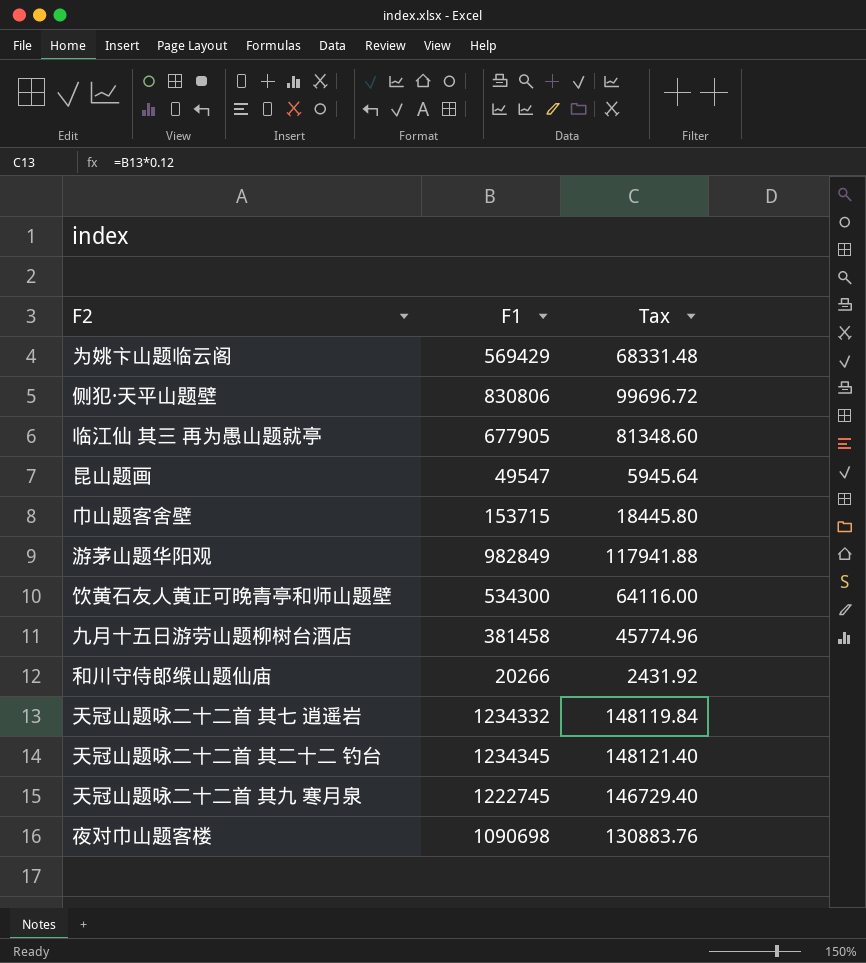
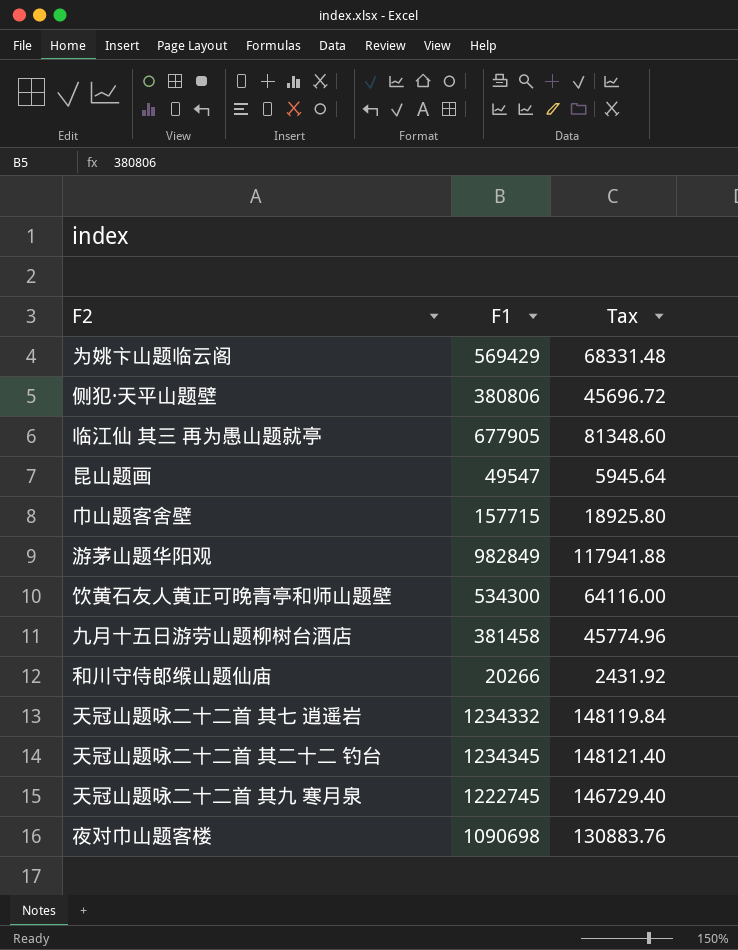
侧犯·天平山题壁 | F1: 830806 -> 380806
侧犯·天平山题壁 | Tax: 99696.72 -> 45696.72
巾山题客舍壁 | F1: 153715 -> 157715
巾山题客舍壁 | Tax: 18445.80 -> 18925.80

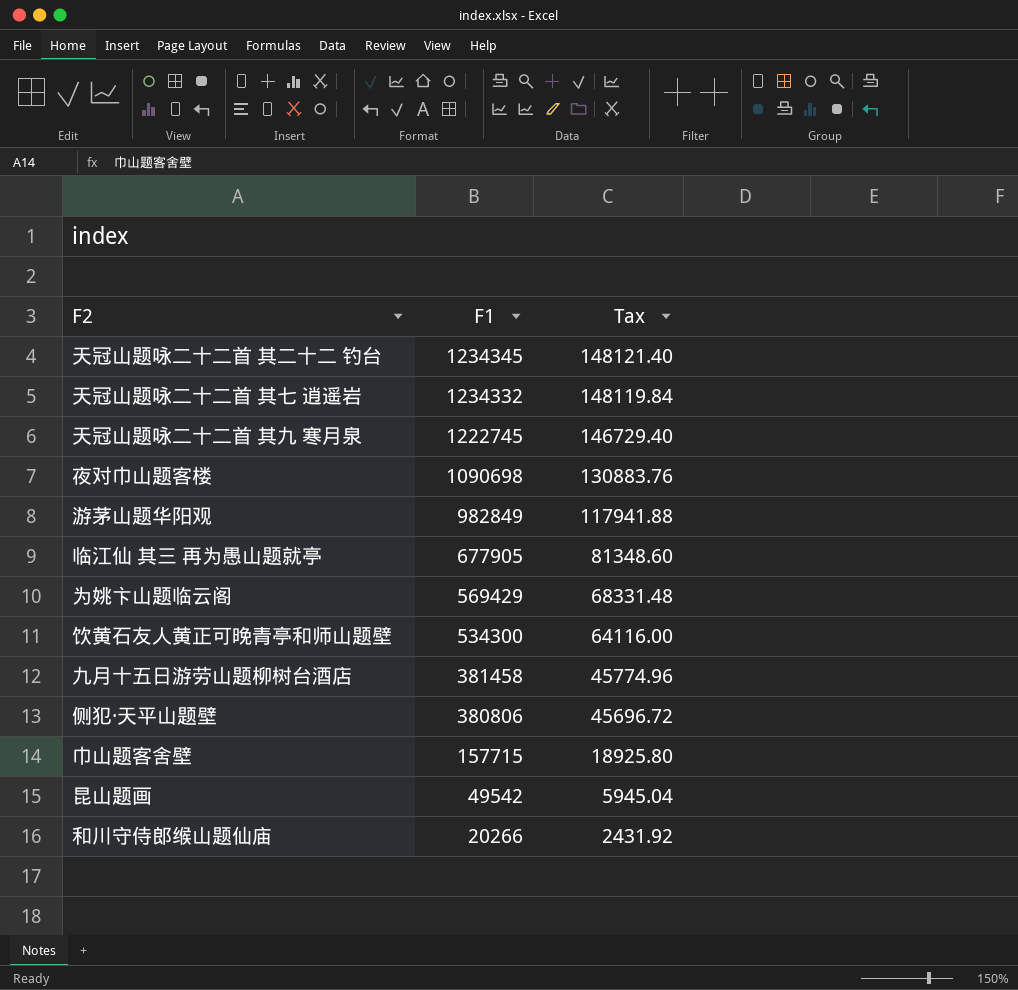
row order: none -> F1 descending
昆山题画 | F1: 49547 -> 49542
昆山题画 | Tax: 5945.64 -> 5945.04

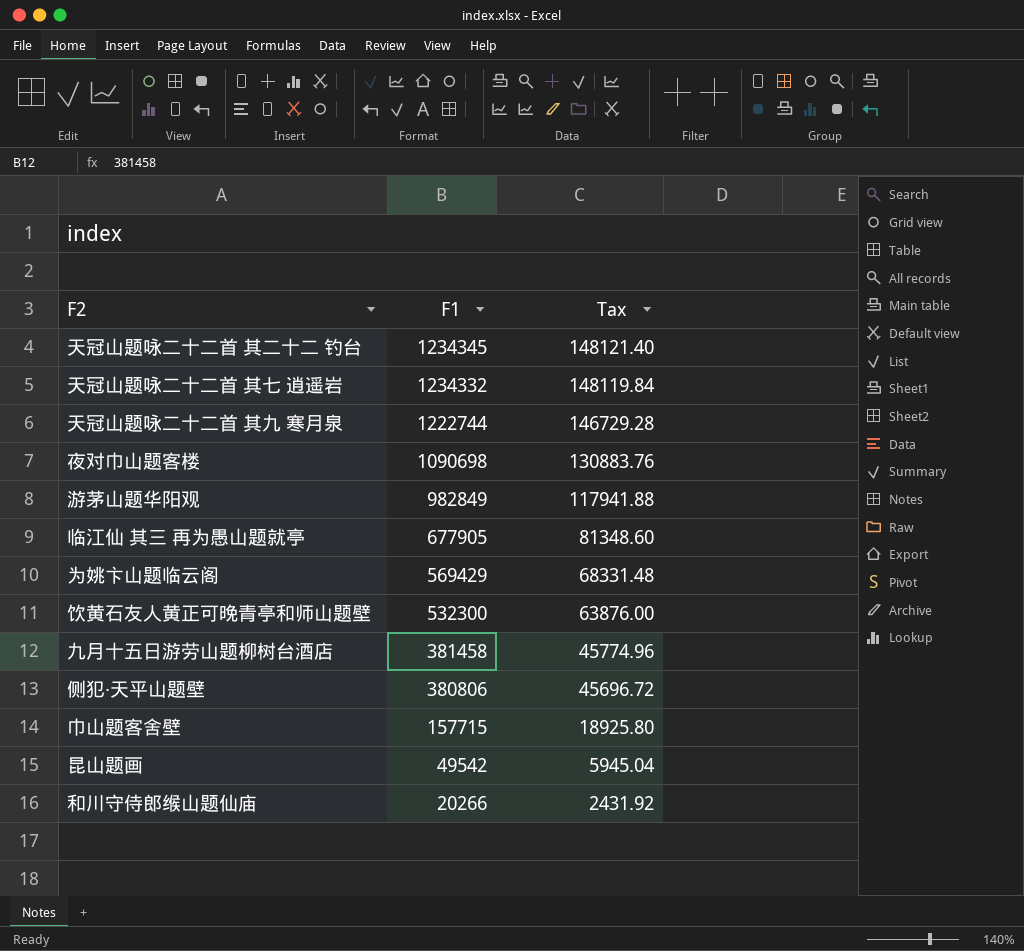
天冠山题咏二十二首 其九 寒月泉 | F1: 1222745 -> 1222744
天冠山题咏二十二首 其九 寒月泉 | Tax: 146729.40 -> 146729.28
饮黄石友人黄正可晚青亭和师山题壁 | F1: 534300 -> 532300
饮黄石友人黄正可晚青亭和师山题壁 | Tax: 64116.00 -> 63876.00

